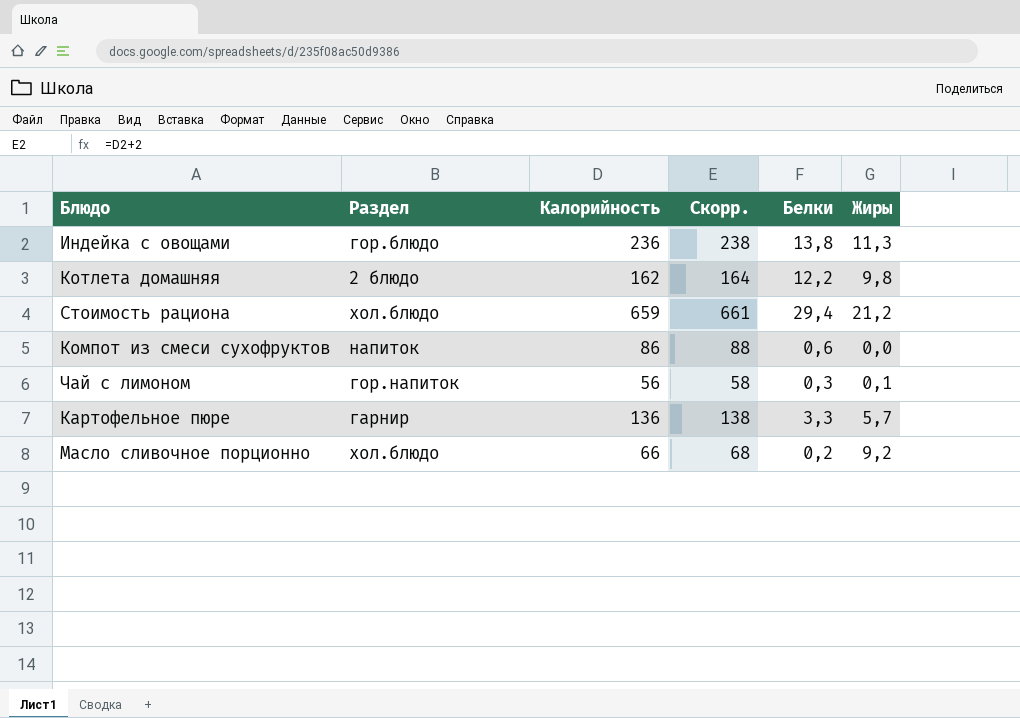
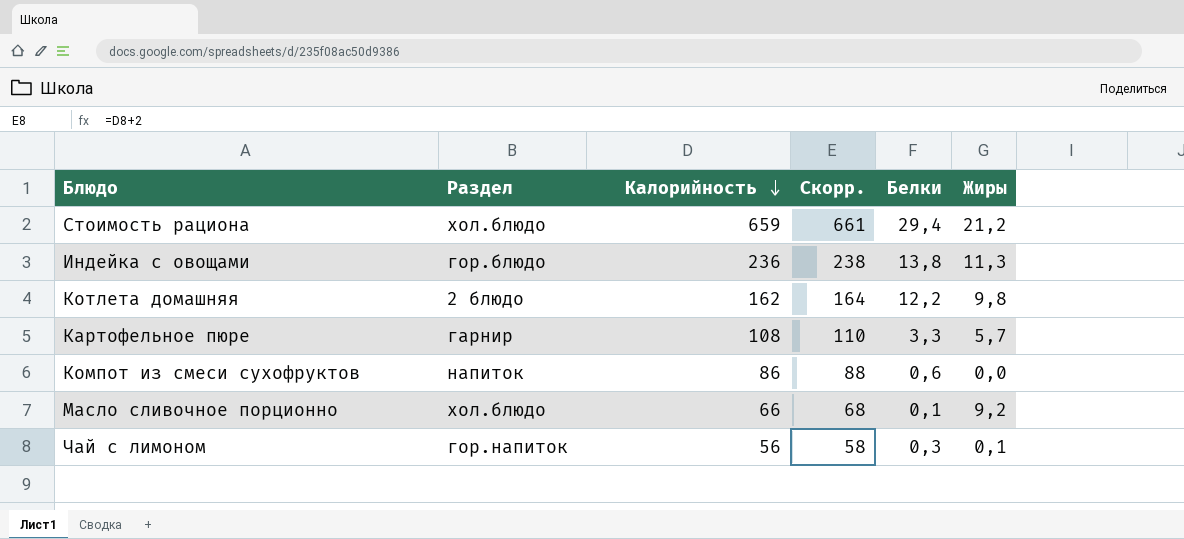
row order: none -> Калорийность descending
Картофельное пюре | Калорийность: 136 -> 108
Картофельное пюре | Скорр.: 138 -> 110
Масло сливочное порционно | Белки: 0,2 -> 0,1

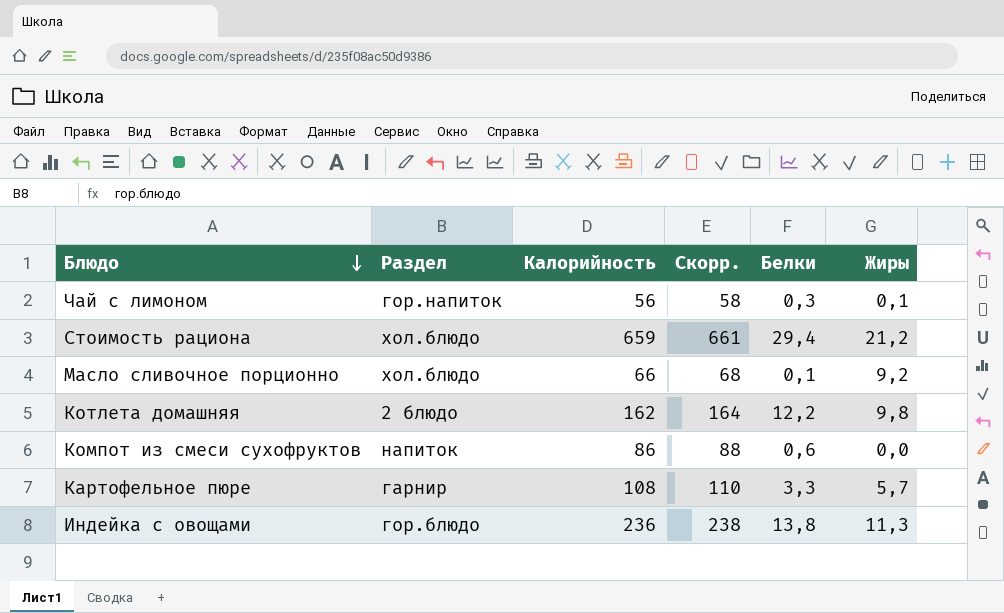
row order: Калорийность descending -> Блюдо descending

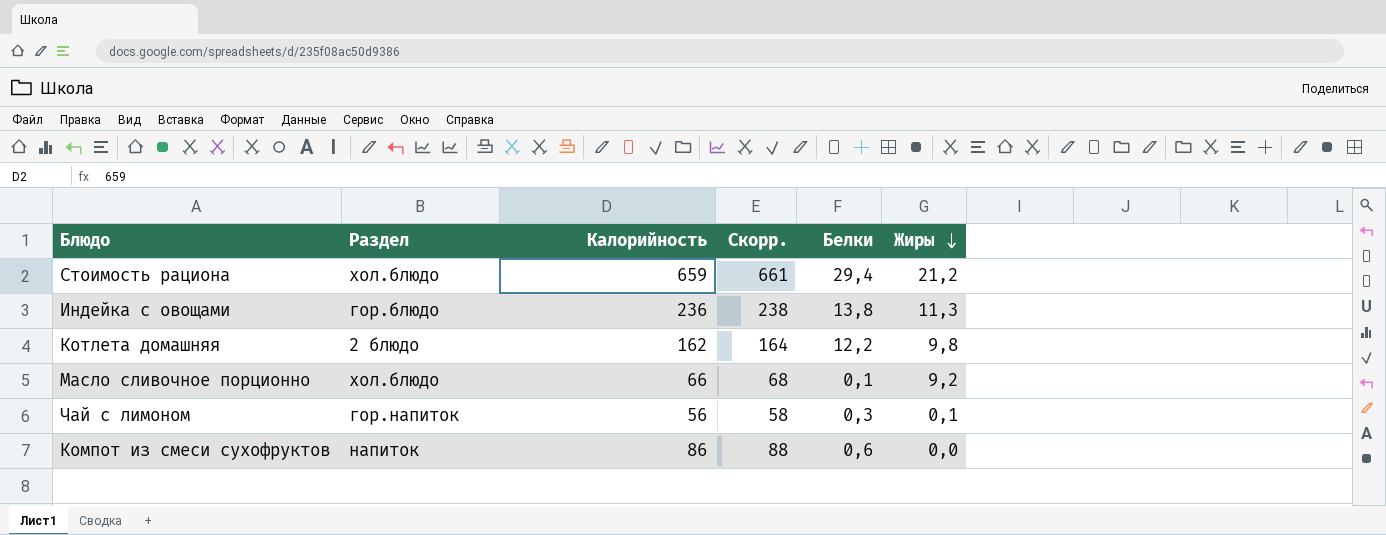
row order: Блюдо descending -> Жиры descending
row Картофельное пюре: гарнир | 108 | 110 | 3,3 | 5,7 -> none

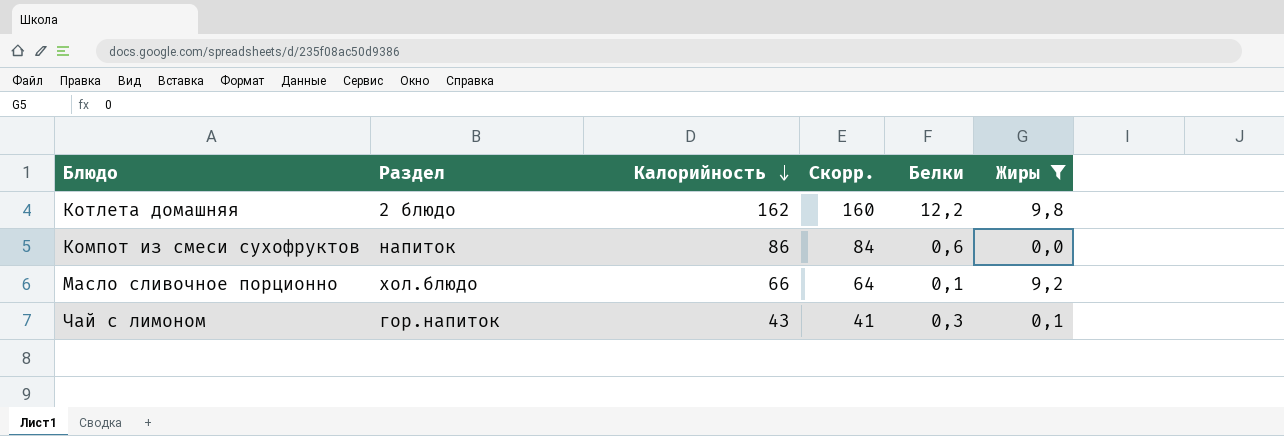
filter: none -> Жиры <= 9,8
row order: Жиры descending -> Калорийность descending
column Скорр. | formula: [Калорийность] + 2 -> [Калорийность] - 2
Чай с лимоном | Калорийность: 56 -> 43

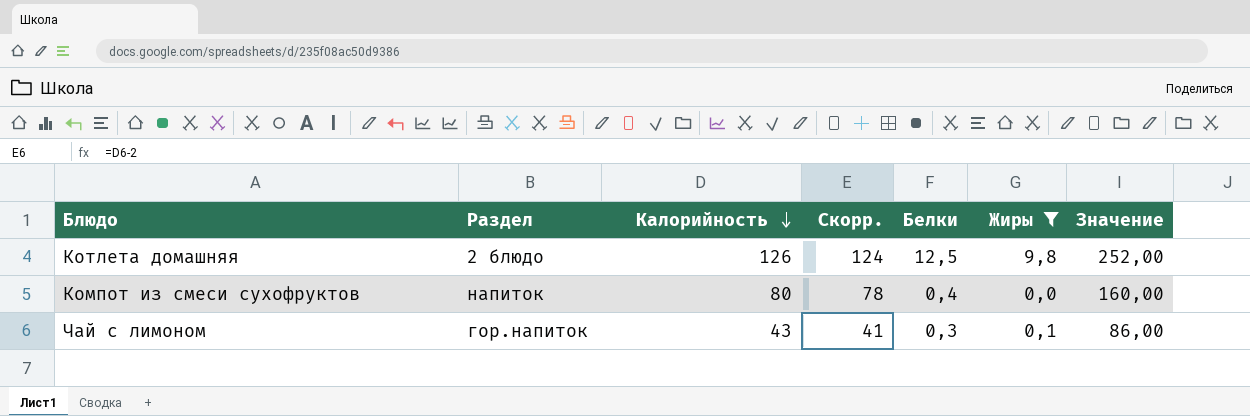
column Значение | formula: none -> [Калорийность] * 2
row Масло сливочное порционно: хол.блюдо | 66 | 64 | 0,1 | 9,2 -> none
Котлета домашняя | Калорийность: 162 -> 126
Котлета домашняя | Скорр.: 160 -> 124
Котлета домашняя | Белки: 12,2 -> 12,5
Компот из смеси сухофруктов | Калорийность: 86 -> 80
Компот из смеси сухофруктов | Скорр.: 84 -> 78
Компот из смеси сухофруктов | Белки: 0,6 -> 0,4

